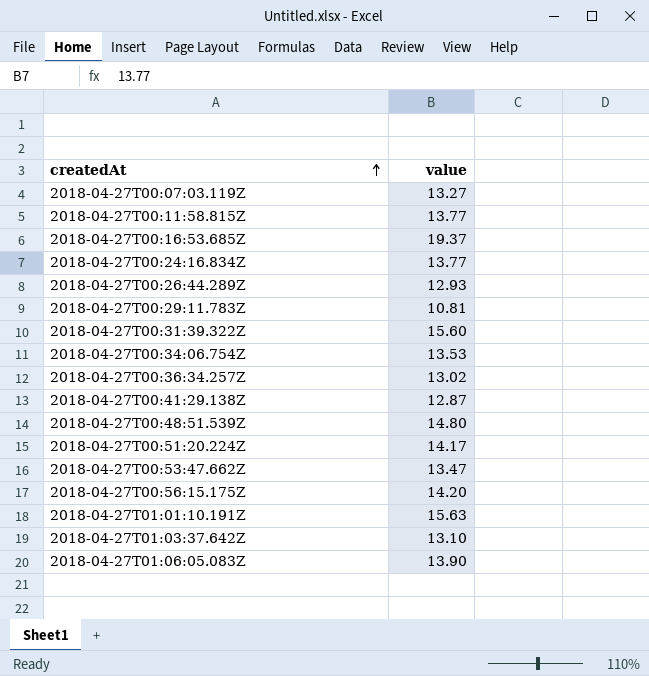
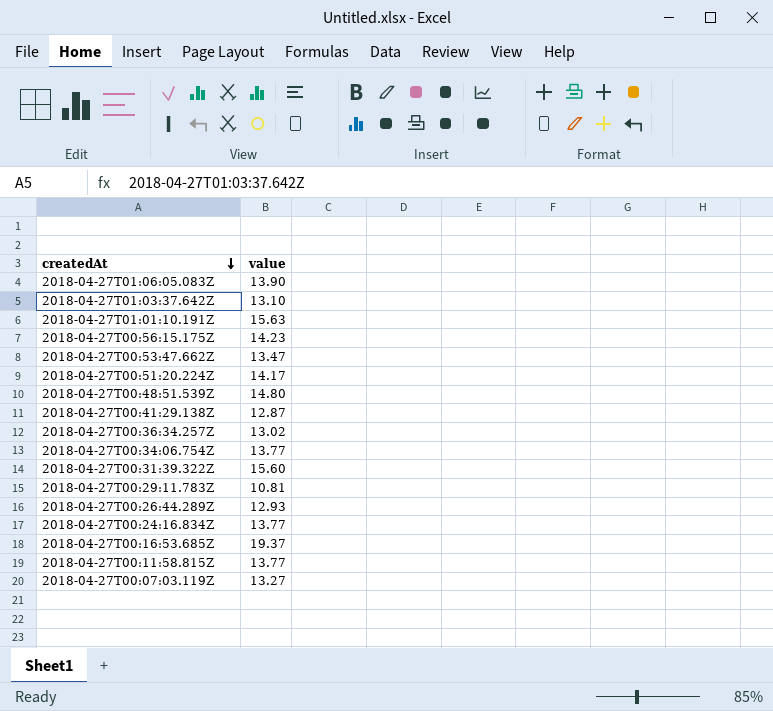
row order: createdAt ascending -> createdAt descending
2018-04-27T00:56:15.175Z | value: 14.20 -> 14.23
2018-04-27T00:34:06.754Z | value: 13.53 -> 13.77

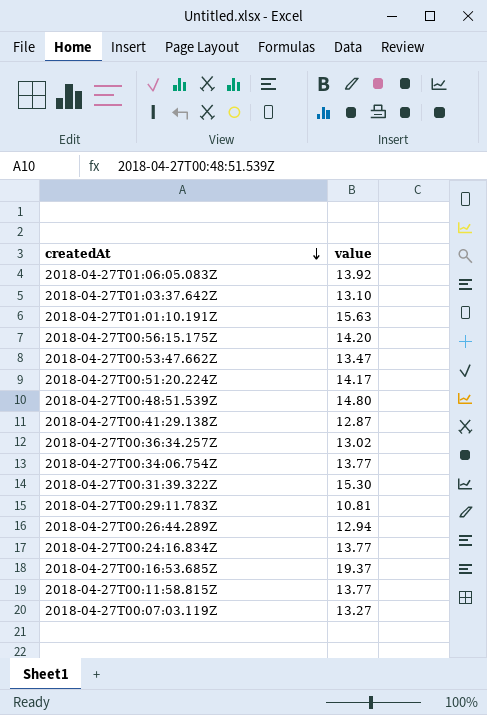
2018-04-27T01:06:05.083Z | value: 13.90 -> 13.92
2018-04-27T00:56:15.175Z | value: 14.23 -> 14.20
2018-04-27T00:31:39.322Z | value: 15.60 -> 15.30
2018-04-27T00:26:44.289Z | value: 12.93 -> 12.94

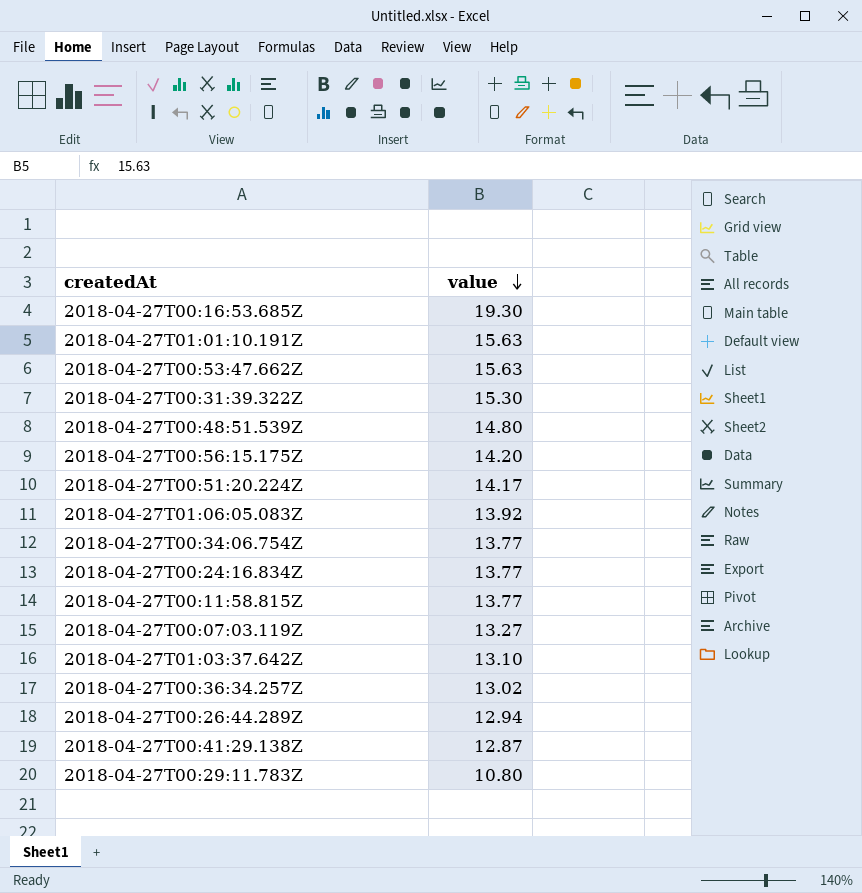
row order: createdAt descending -> value descending
2018-04-27T00:16:53.685Z | value: 19.37 -> 19.30
2018-04-27T00:53:47.662Z | value: 13.47 -> 15.63
2018-04-27T00:29:11.783Z | value: 10.81 -> 10.80

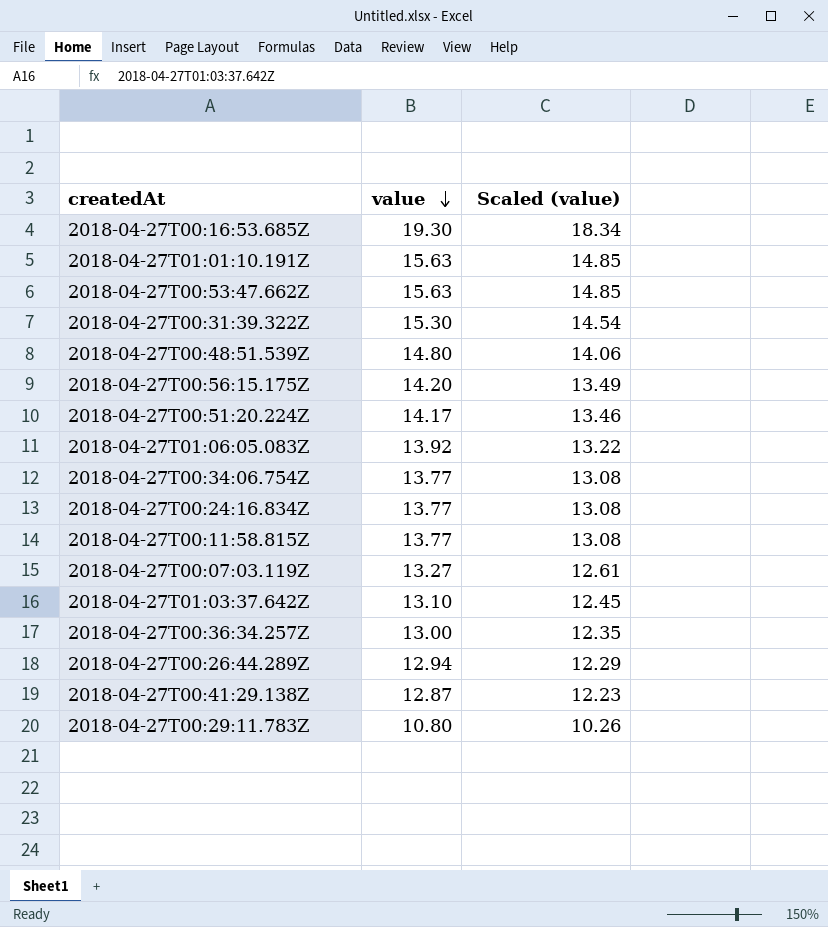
column Scaled (value) | formula: none -> [value] * 0.95
2018-04-27T00:36:34.257Z | value: 13.02 -> 13.00

